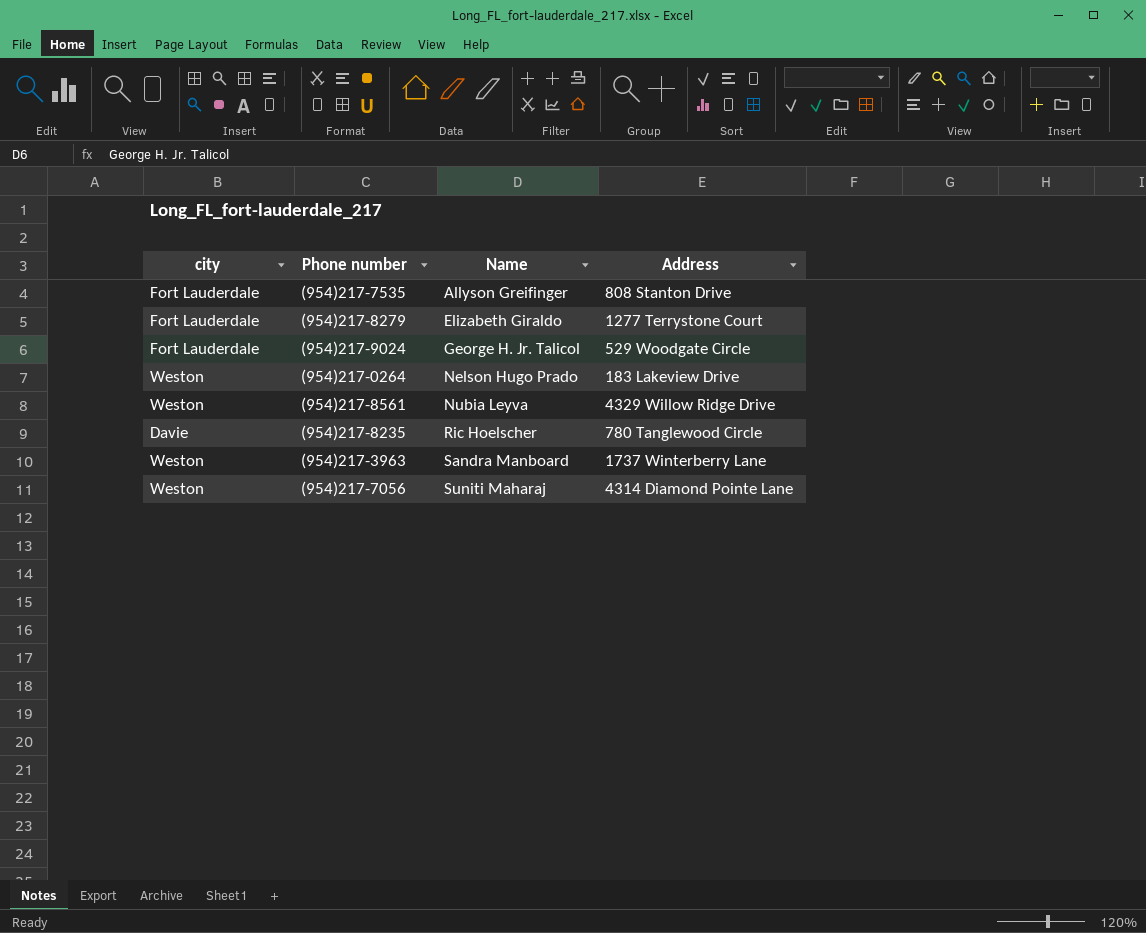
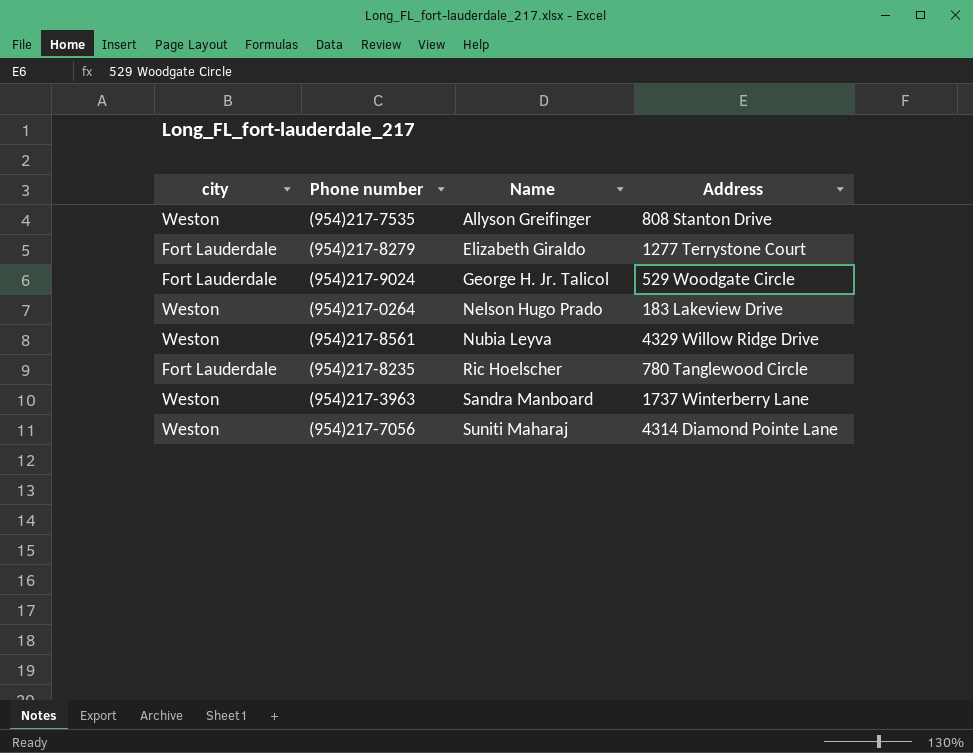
(954)217-7535 | city: Fort Lauderdale -> Weston
(954)217-8235 | city: Davie -> Fort Lauderdale

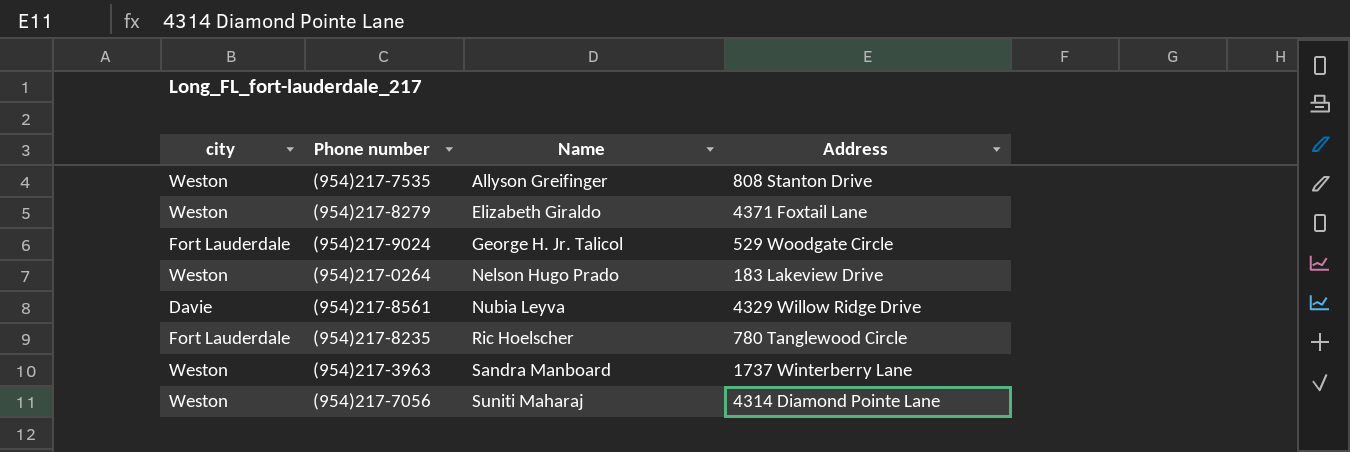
(954)217-8279 | city: Fort Lauderdale -> Weston
(954)217-8279 | Address: 1277 Terrystone Court -> 4371 Foxtail Lane
(954)217-8561 | city: Weston -> Davie

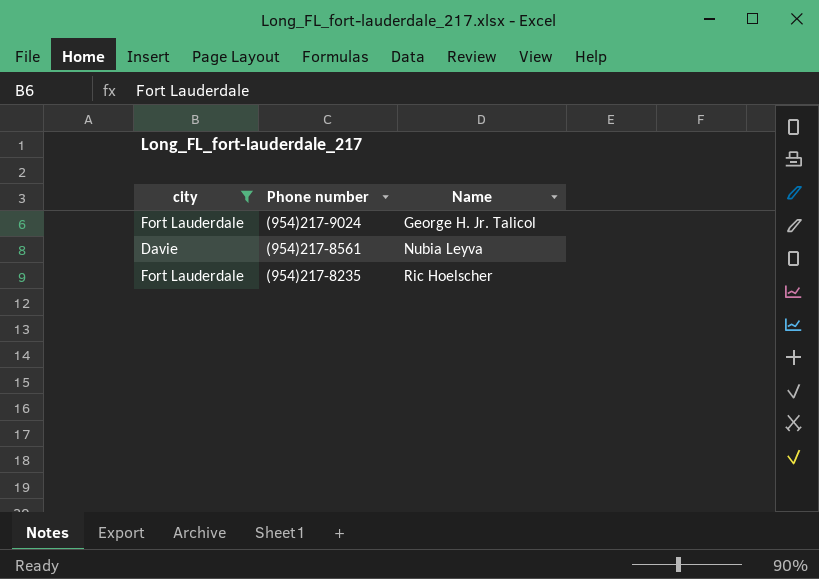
filter: none -> city != Weston
column Address | position: 4 -> none

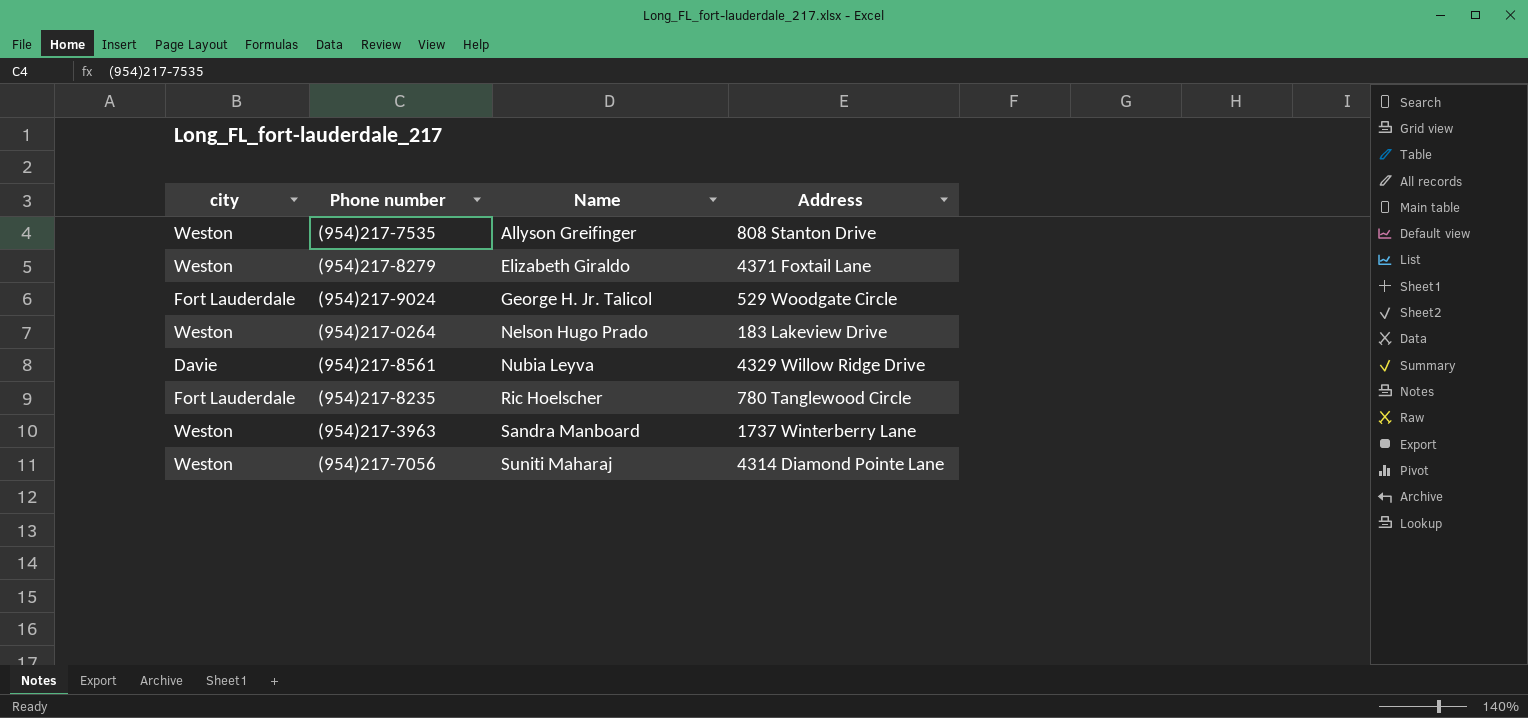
filter: city != Weston -> none
column Address | position: none -> 4

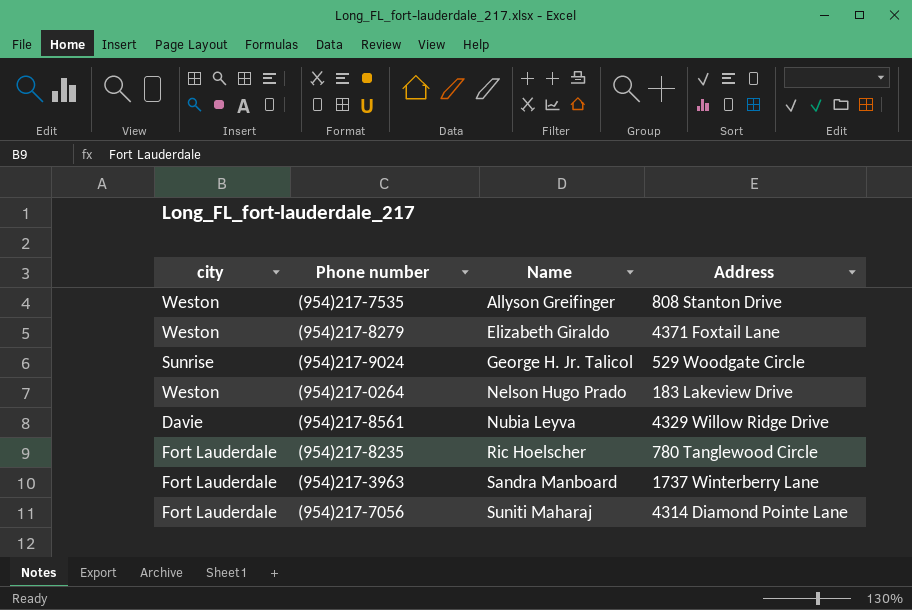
(954)217-9024 | city: Fort Lauderdale -> Sunrise
(954)217-3963 | city: Weston -> Fort Lauderdale
(954)217-7056 | city: Weston -> Fort Lauderdale

